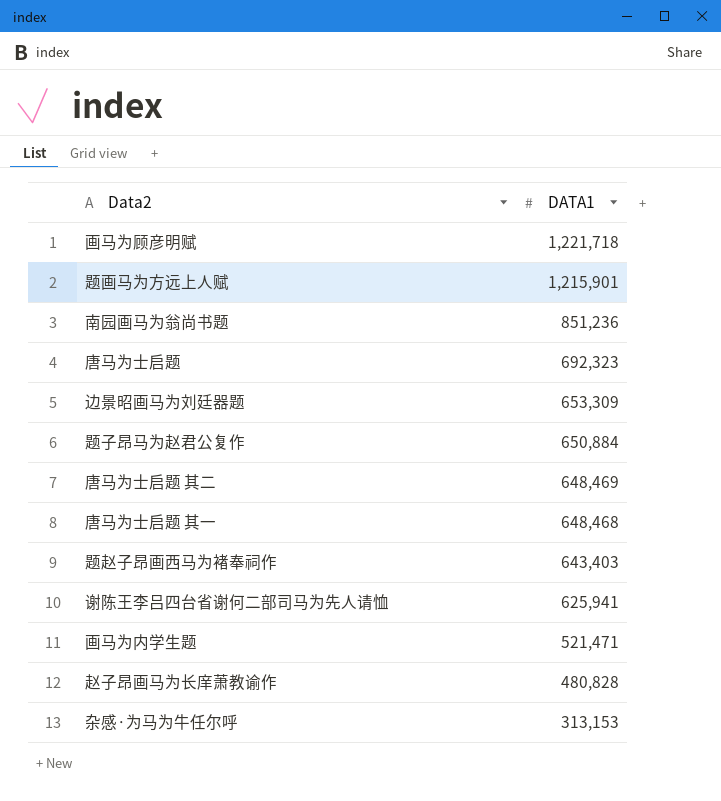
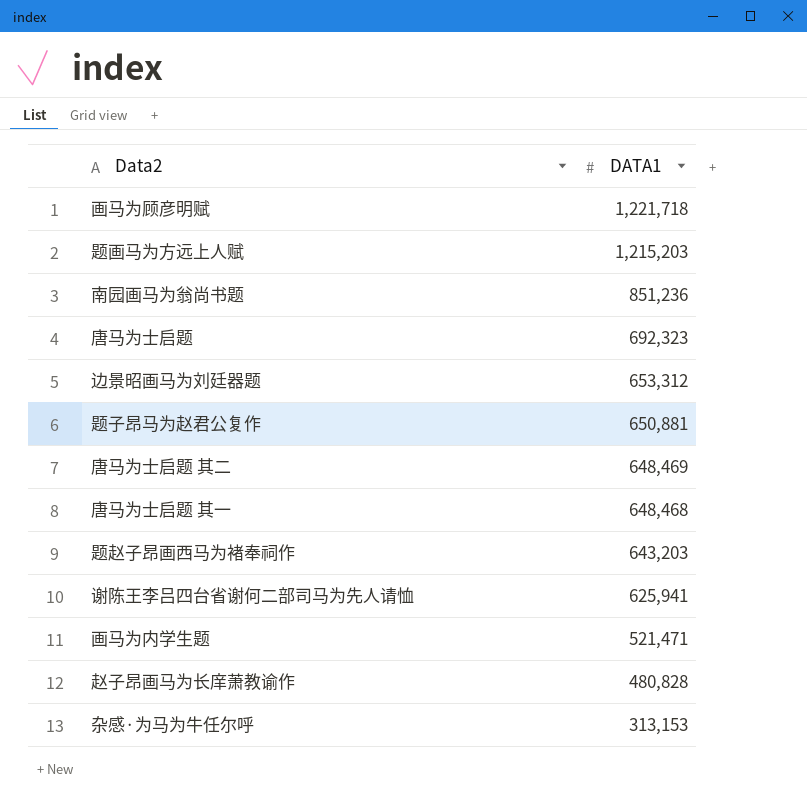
题画马为方远上人赋 | DATA1: 1,215,901 -> 1,215,203
边景昭画马为刘廷器题 | DATA1: 653,309 -> 653,312
题子昂马为赵君公复作 | DATA1: 650,884 -> 650,881
题赵子昂画西马为褚奉祠作 | DATA1: 643,403 -> 643,203

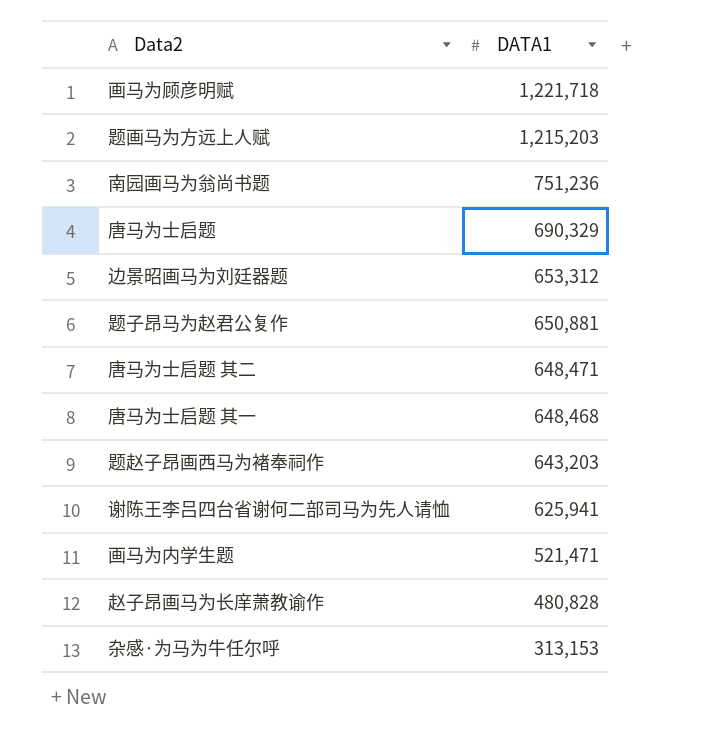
南园画马为翁尚书题 | DATA1: 851,236 -> 751,236
唐马为士启题 | DATA1: 692,323 -> 690,329
唐马为士启题 其二 | DATA1: 648,469 -> 648,471

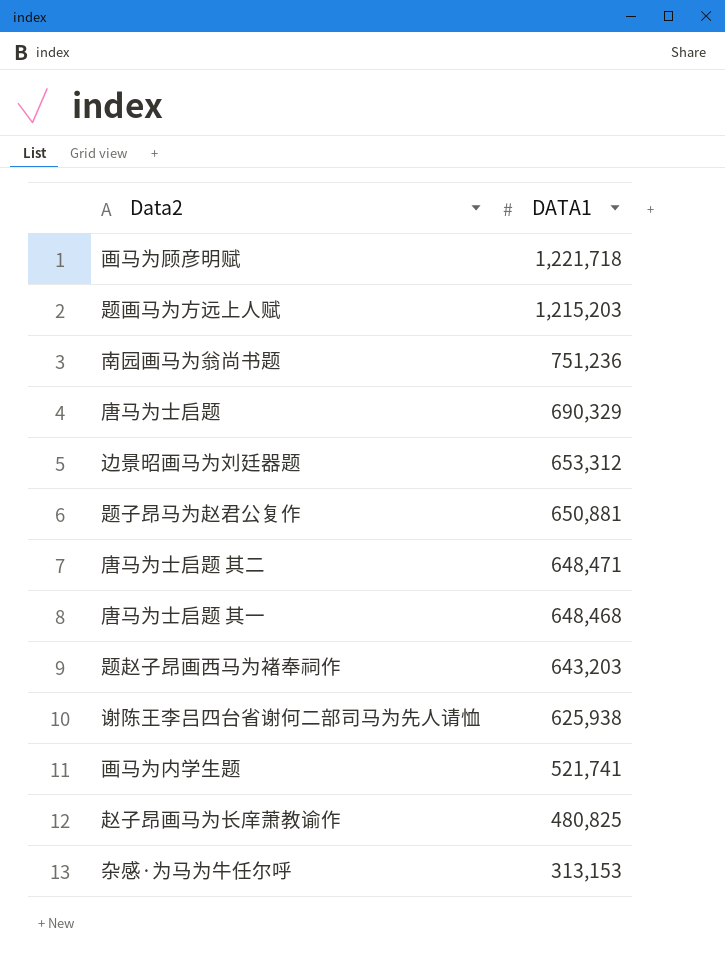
谢陈王李吕四台省谢何二部司马为先人请恤 | DATA1: 625,941 -> 625,938
画马为内学生题 | DATA1: 521,471 -> 521,741
赵子昂画马为长庠萧教谕作 | DATA1: 480,828 -> 480,825

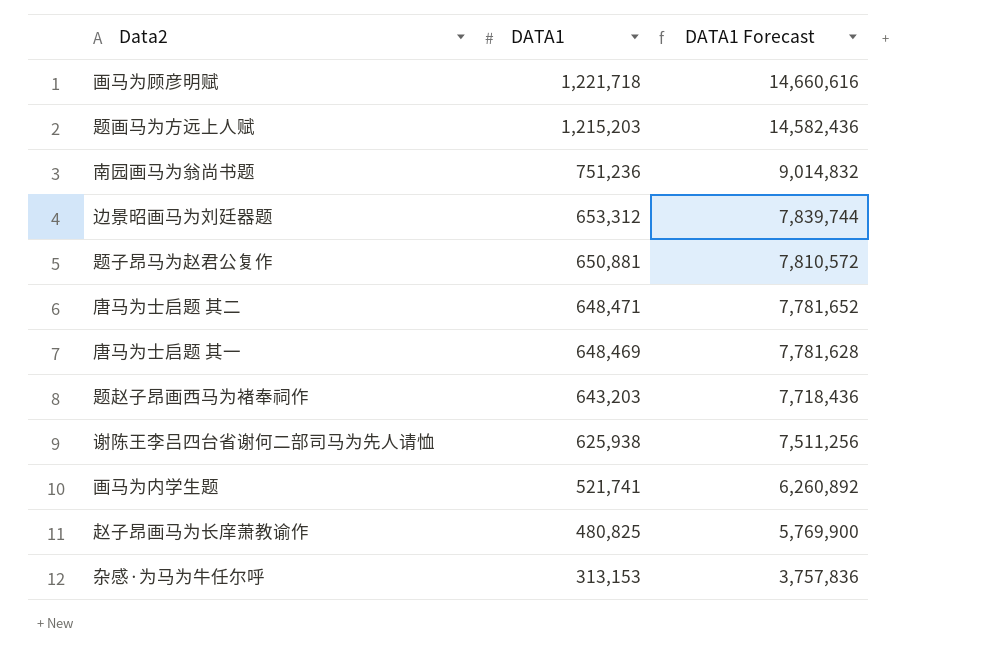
column DATA1 Forecast | formula: none -> [DATA1] * 12
row 唐马为士启题: 690,329 -> none
唐马为士启题 其一 | DATA1: 648,468 -> 648,469

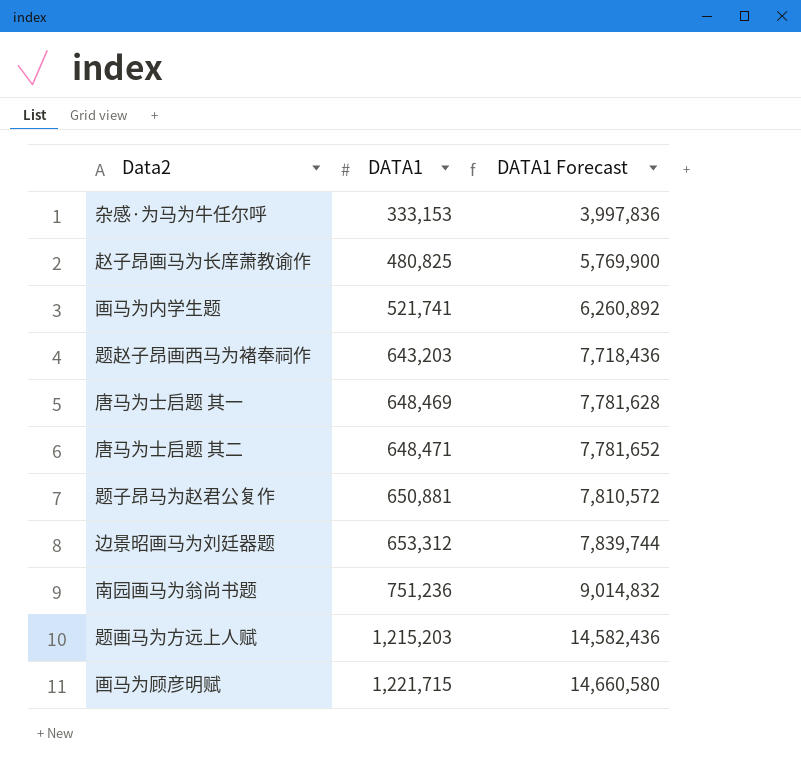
row order: DATA1 descending -> DATA1 ascending
row 谢陈王李吕四台省谢何二部司马为先人请恤: 625,938 | 7,511,256 -> none
杂感·为马为牛任尔呼 | DATA1: 313,153 -> 333,153
杂感·为马为牛任尔呼 | DATA1 Forecast: 3,757,836 -> 3,997,836
画马为顾彦明赋 | DATA1: 1,221,718 -> 1,221,715
画马为顾彦明赋 | DATA1 Forecast: 14,660,616 -> 14,660,580

